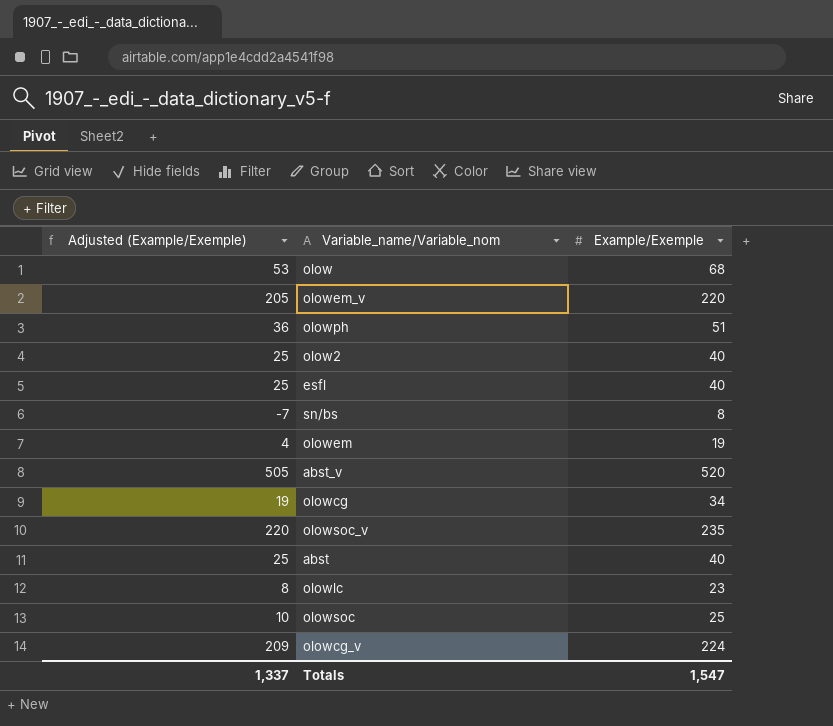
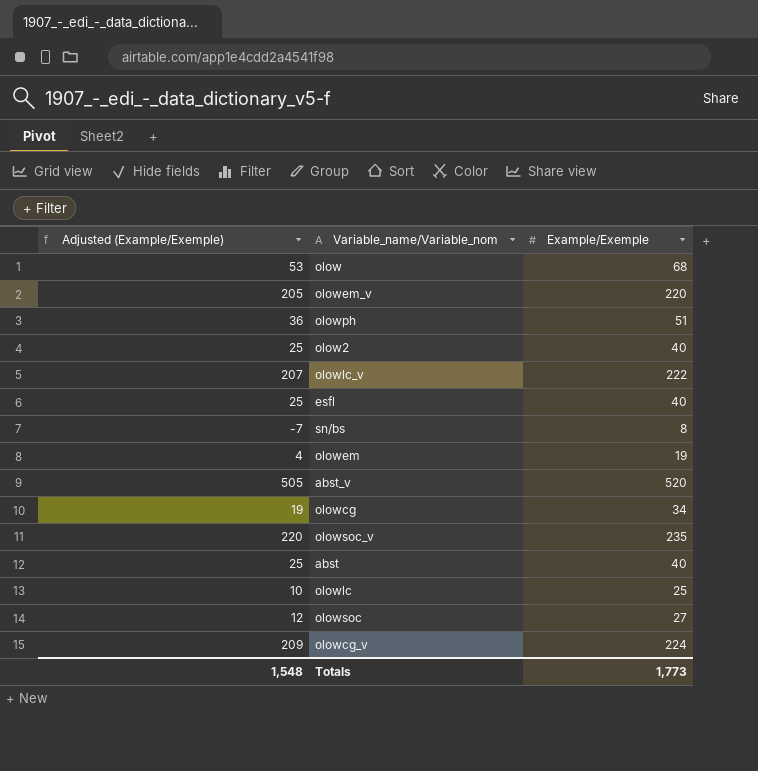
row olowlc_v: none -> 207 | 222
olowlc | Adjusted (Example/Exemple): 8 -> 10
olowlc | Example/Exemple: 23 -> 25
olowsoc | Adjusted (Example/Exemple): 10 -> 12
olowsoc | Example/Exemple: 25 -> 27
Totals | Adjusted (Example/Exemple): 1,337 -> 1,548
Totals | Example/Exemple: 1,547 -> 1,773

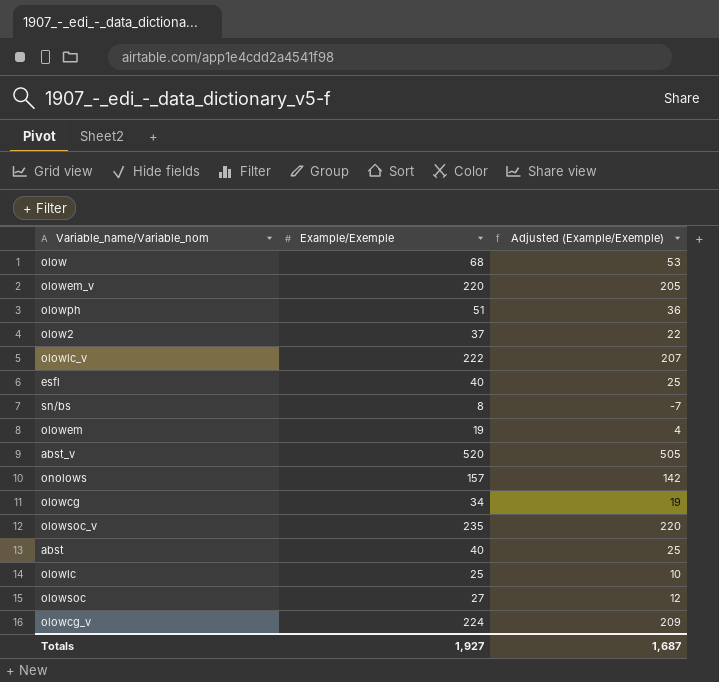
column Adjusted (Example/Exemple) | position: 1 -> 3
olow2 | Example/Exemple: 40 -> 37
olow2 | Adjusted (Example/Exemple): 25 -> 22
row onolows: none -> 157 | 142
Totals | Example/Exemple: 1,773 -> 1,927
Totals | Adjusted (Example/Exemple): 1,548 -> 1,687

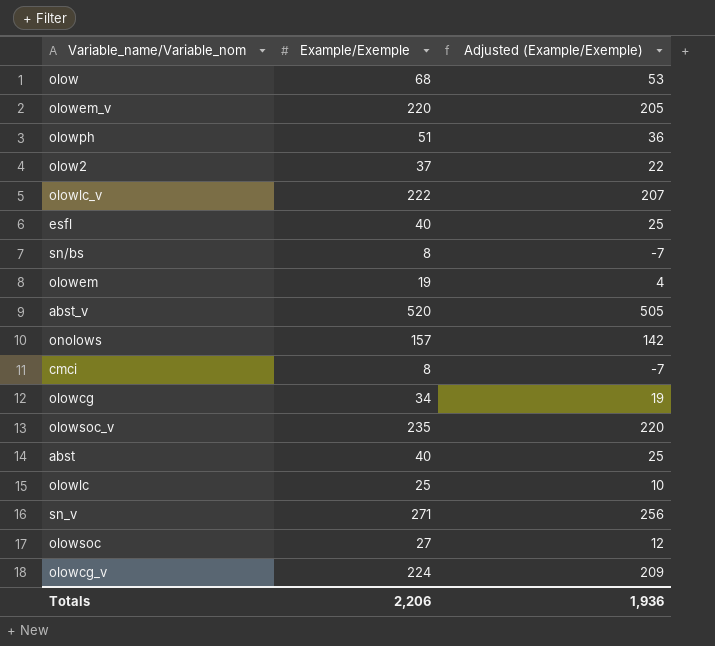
row cmci: none -> 8 | -7
row sn_v: none -> 271 | 256
Totals | Example/Exemple: 1,927 -> 2,206
Totals | Adjusted (Example/Exemple): 1,687 -> 1,936

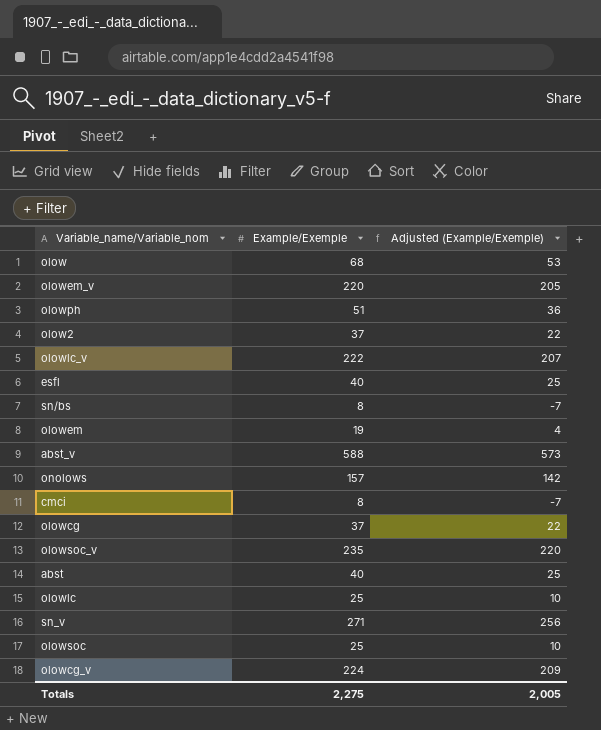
abst_v | Example/Exemple: 520 -> 588
abst_v | Adjusted (Example/Exemple): 505 -> 573
olowcg | Example/Exemple: 34 -> 37
olowcg | Adjusted (Example/Exemple): 19 -> 22
olowsoc | Example/Exemple: 27 -> 25
olowsoc | Adjusted (Example/Exemple): 12 -> 10
Totals | Example/Exemple: 2,206 -> 2,275
Totals | Adjusted (Example/Exemple): 1,936 -> 2,005

